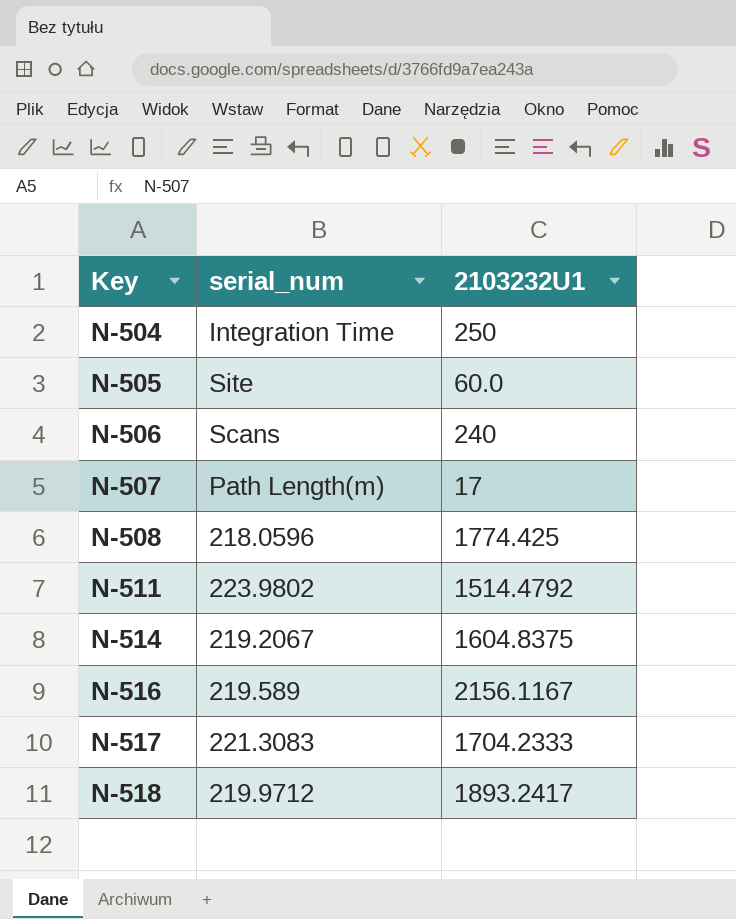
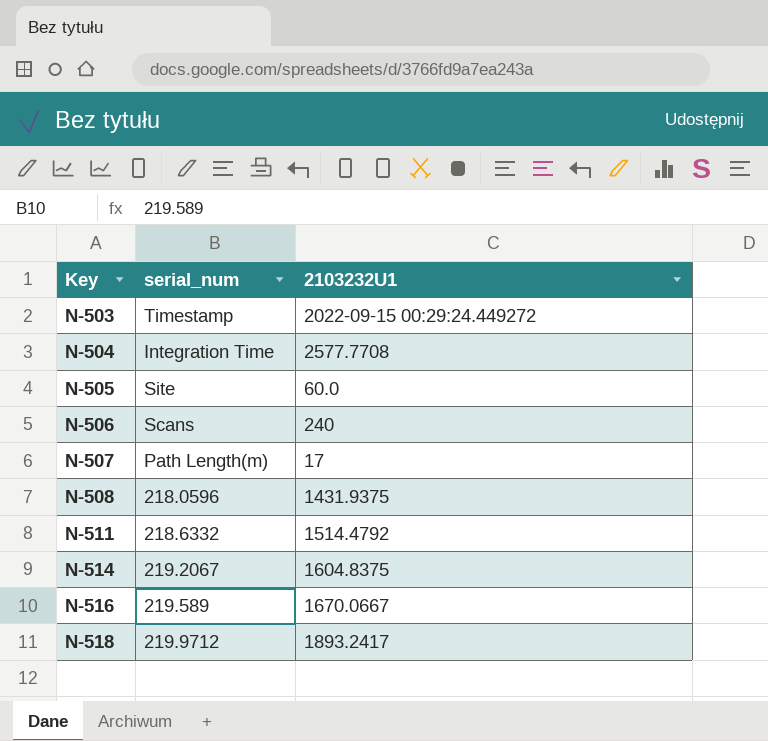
row N-517: 221.3083 | 1704.2333 -> none
row N-503: none -> Timestamp | 2022-09-15 00:29:24.449272
N-504 | 2103232U1: 250 -> 2577.7708
N-508 | 2103232U1: 1774.425 -> 1431.9375
N-511 | serial_num: 223.9802 -> 218.6332
N-516 | 2103232U1: 2156.1167 -> 1670.0667

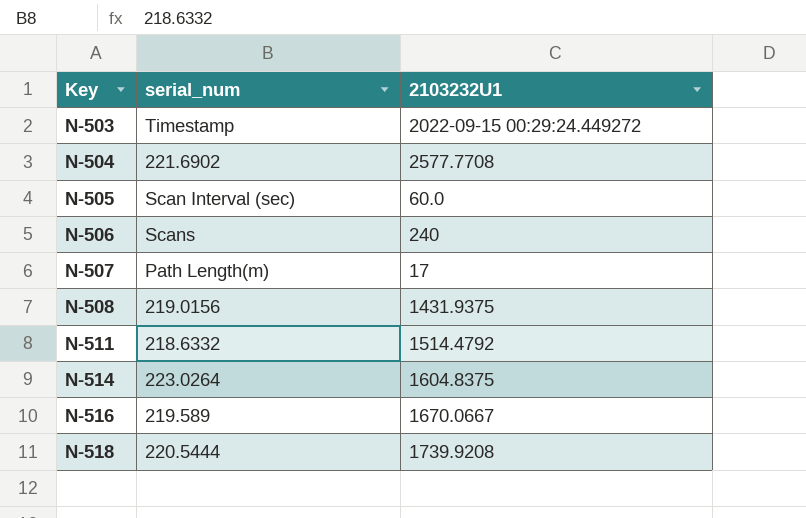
N-504 | serial_num: Integration Time -> 221.6902
N-505 | serial_num: Site -> Scan Interval (sec)
N-508 | serial_num: 218.0596 -> 219.0156
N-514 | serial_num: 219.2067 -> 223.0264
N-518 | serial_num: 219.9712 -> 220.5444
N-518 | 2103232U1: 1893.2417 -> 1739.9208

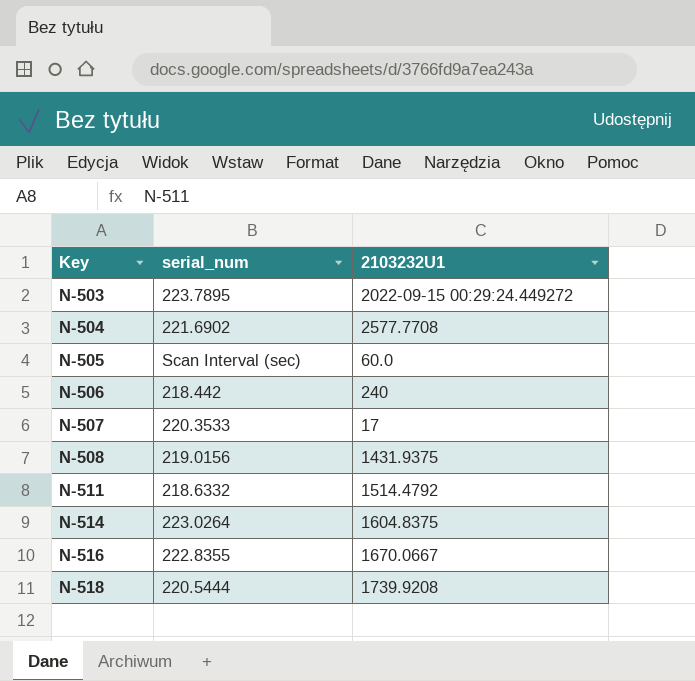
N-503 | serial_num: Timestamp -> 223.7895
N-506 | serial_num: Scans -> 218.442
N-507 | serial_num: Path Length(m) -> 220.3533
N-516 | serial_num: 219.589 -> 222.8355

